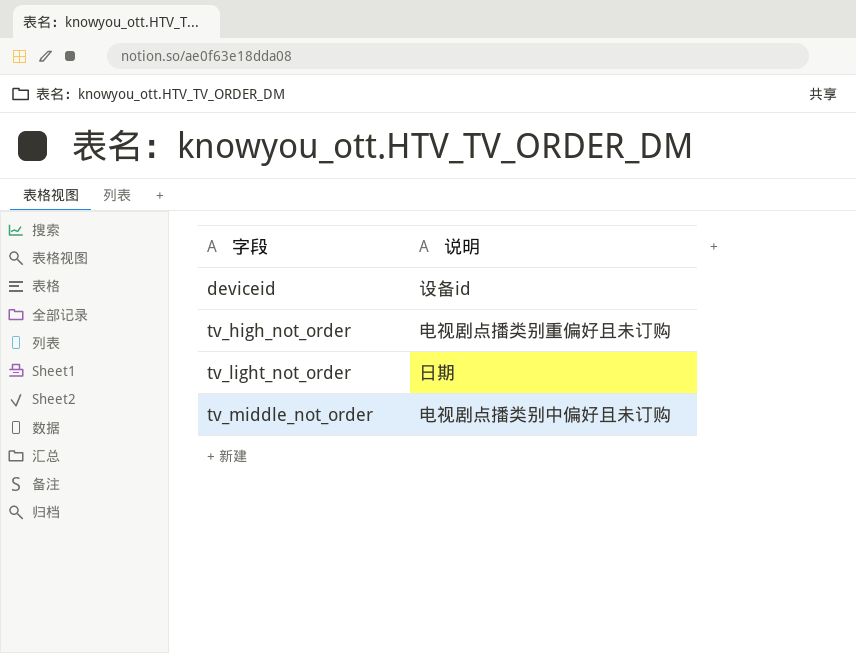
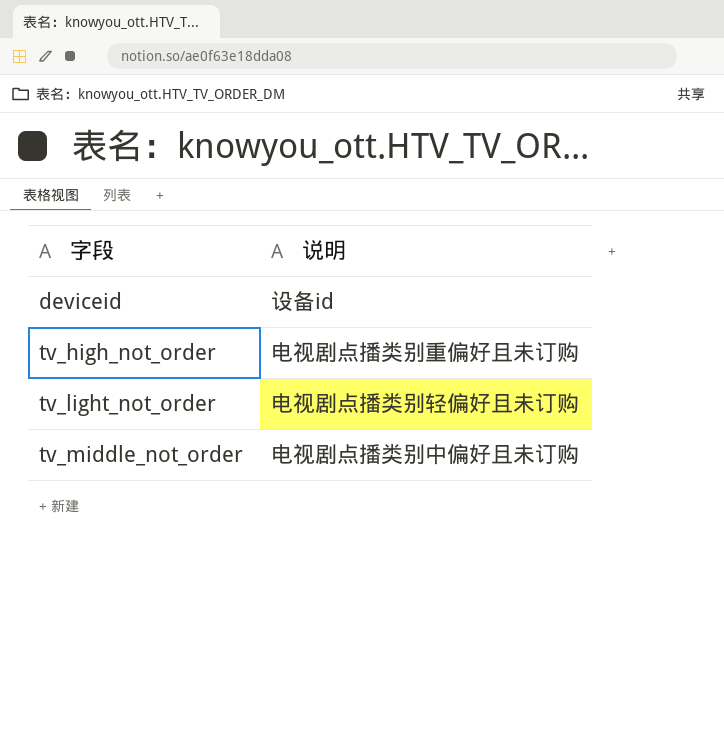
tv_light_not_order | 说明: 日期 -> 电视剧点播类别轻偏好且未订购

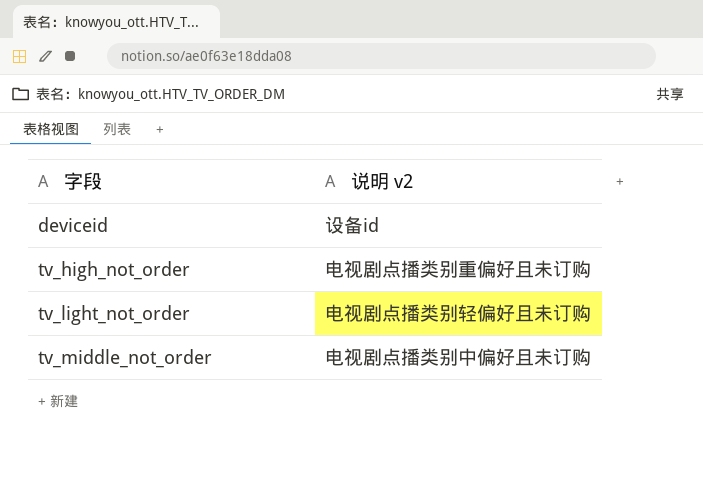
column name: 说明 -> 说明 v2

